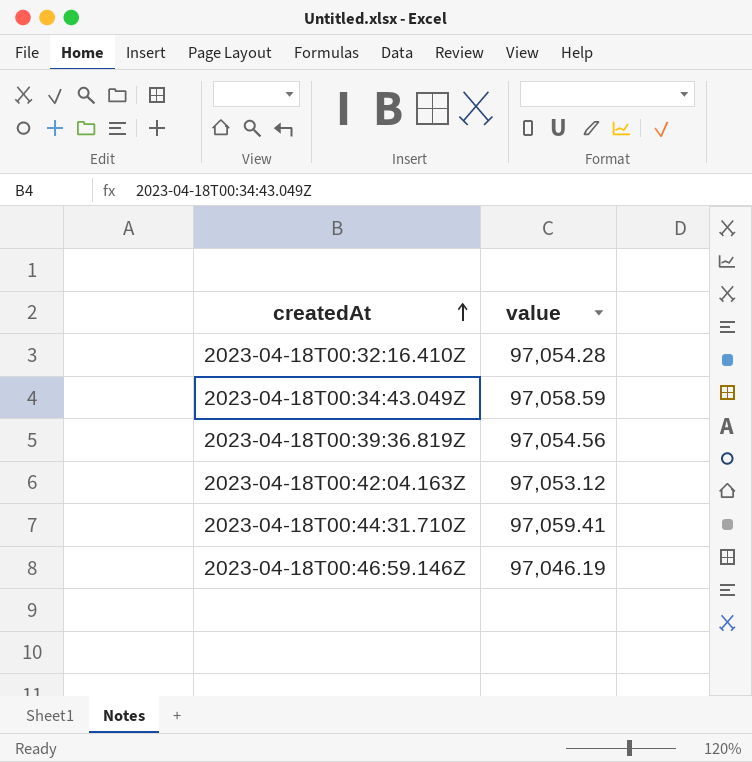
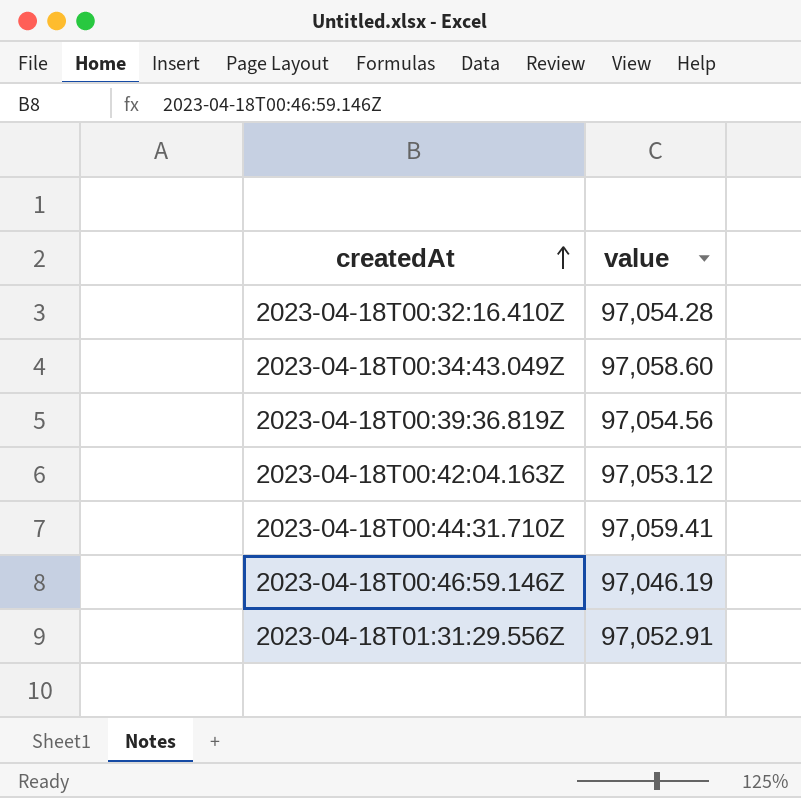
2023-04-18T00:34:43.049Z | value: 97,058.59 -> 97,058.60
row 2023-04-18T01:31:29.556Z: none -> 97,052.91

